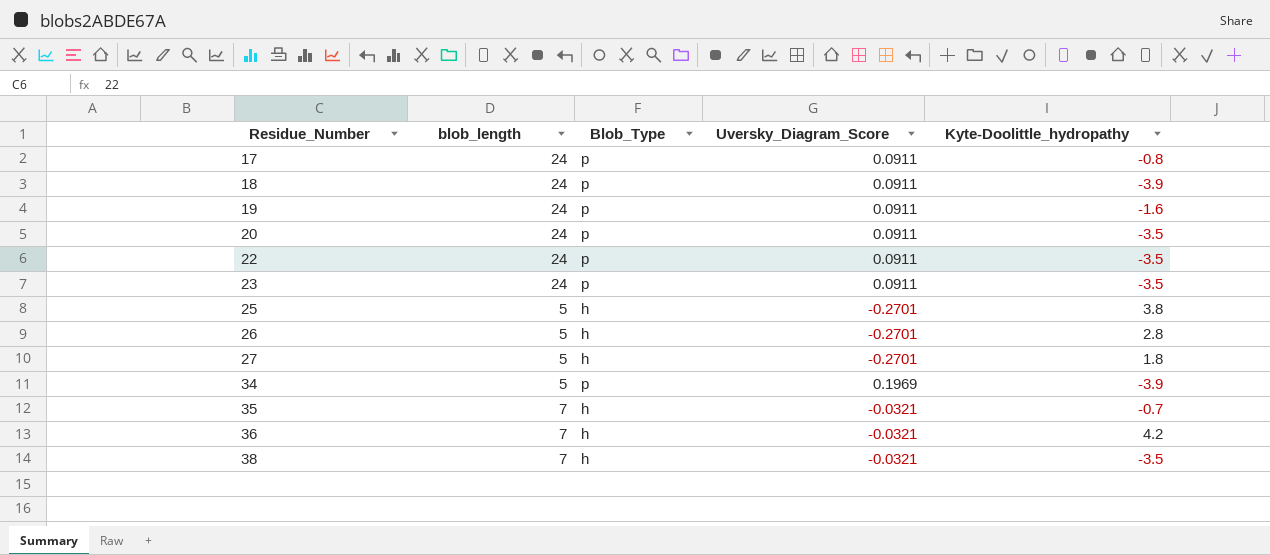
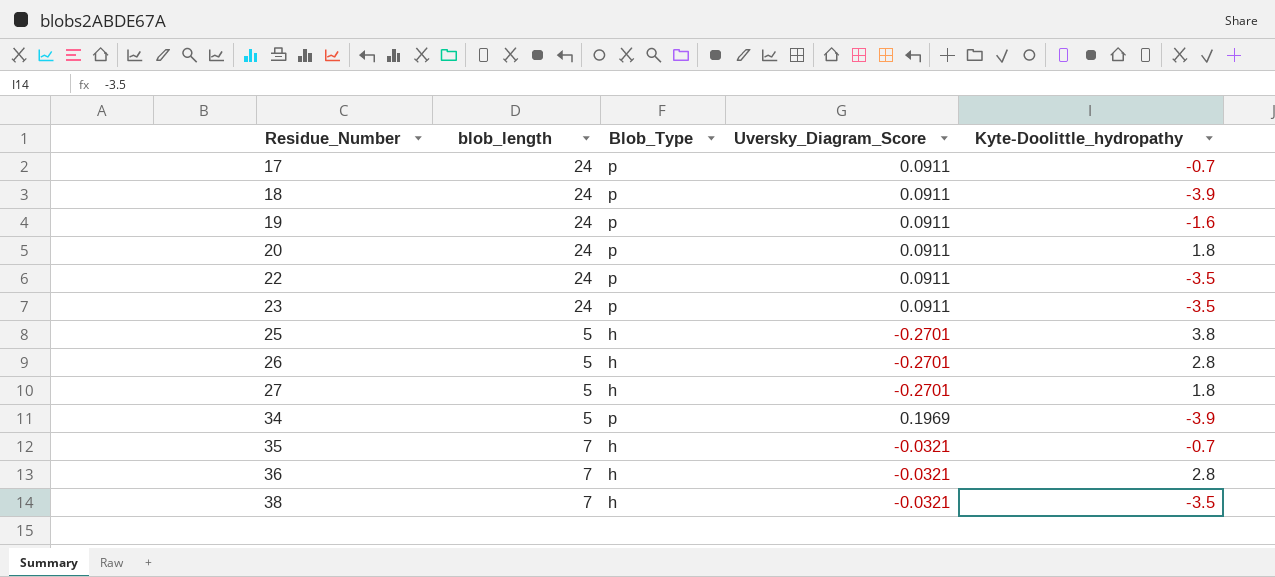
17 | Kyte-Doolittle_hydropathy: -0.8 -> -0.7
20 | Kyte-Doolittle_hydropathy: -3.5 -> 1.8
36 | Kyte-Doolittle_hydropathy: 4.2 -> 2.8

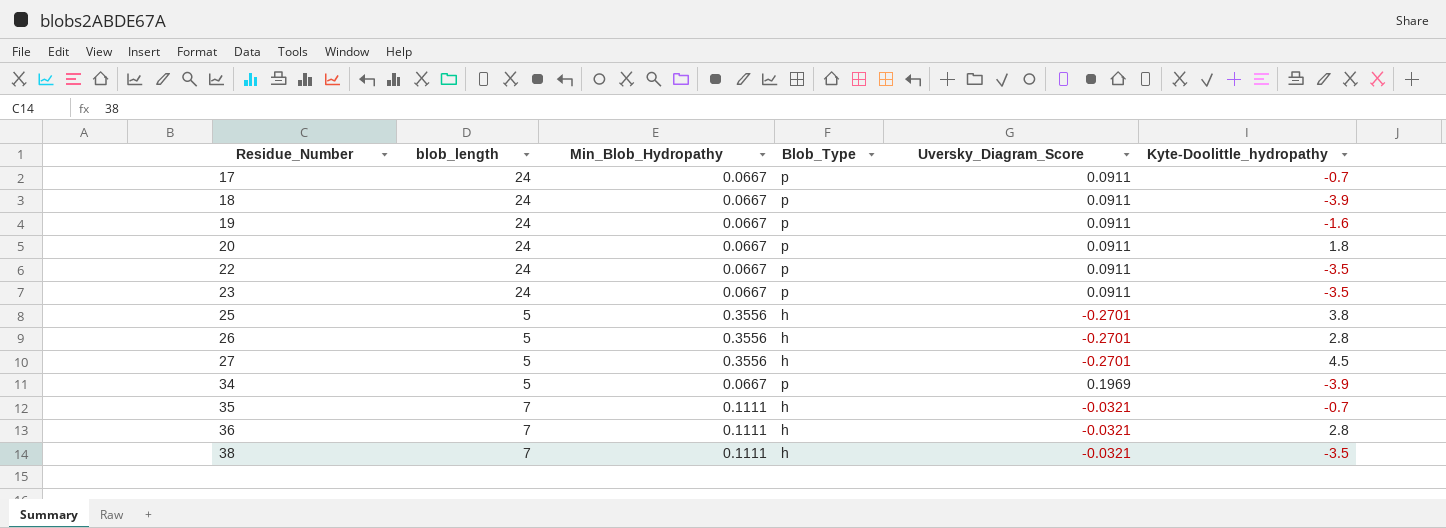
column Min_Blob_Hydropathy | position: none -> 3
27 | Kyte-Doolittle_hydropathy: 1.8 -> 4.5

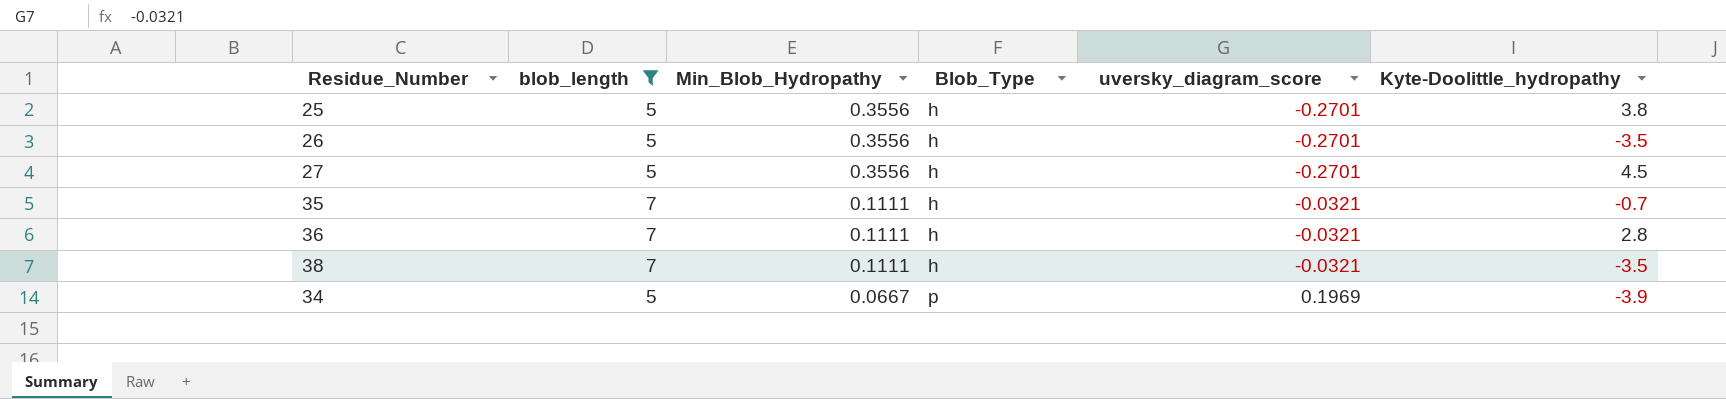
filter: none -> blob_length != 24
row order: Residue_Number ascending -> Min_Blob_Hydropathy descending
column name: Uversky_Diagram_Score -> uversky_diagram_score
26 | Kyte-Doolittle_hydropathy: 2.8 -> -3.5

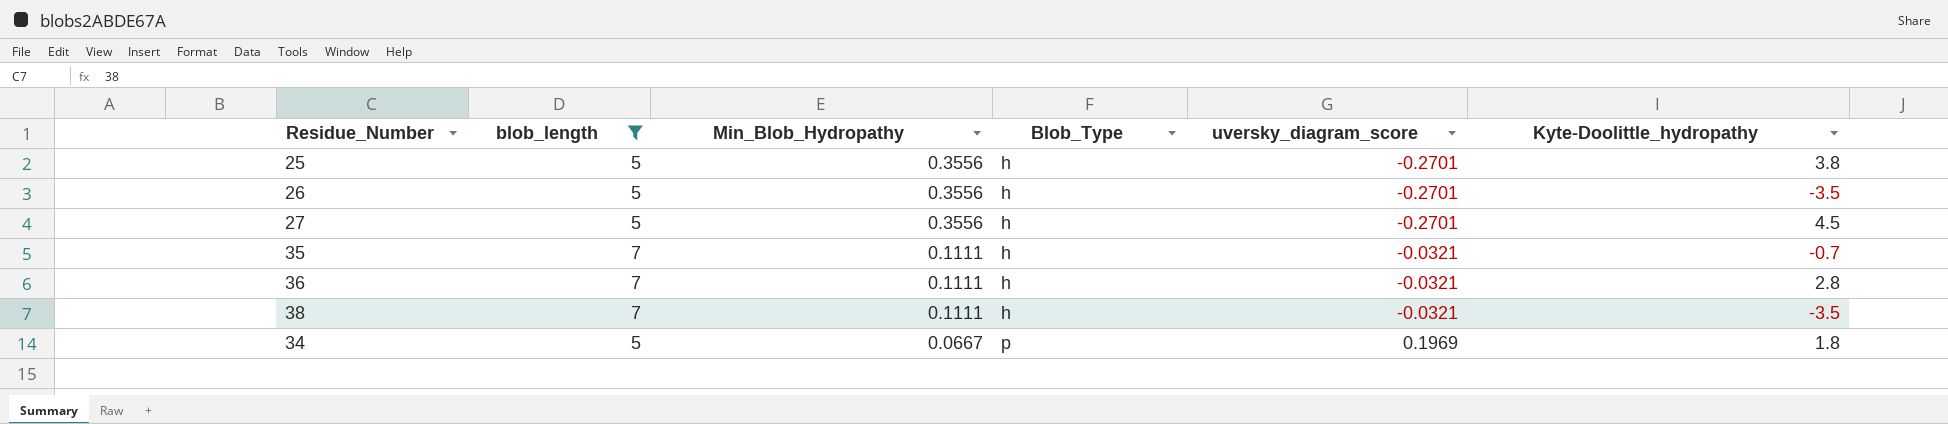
34 | Kyte-Doolittle_hydropathy: -3.9 -> 1.8

